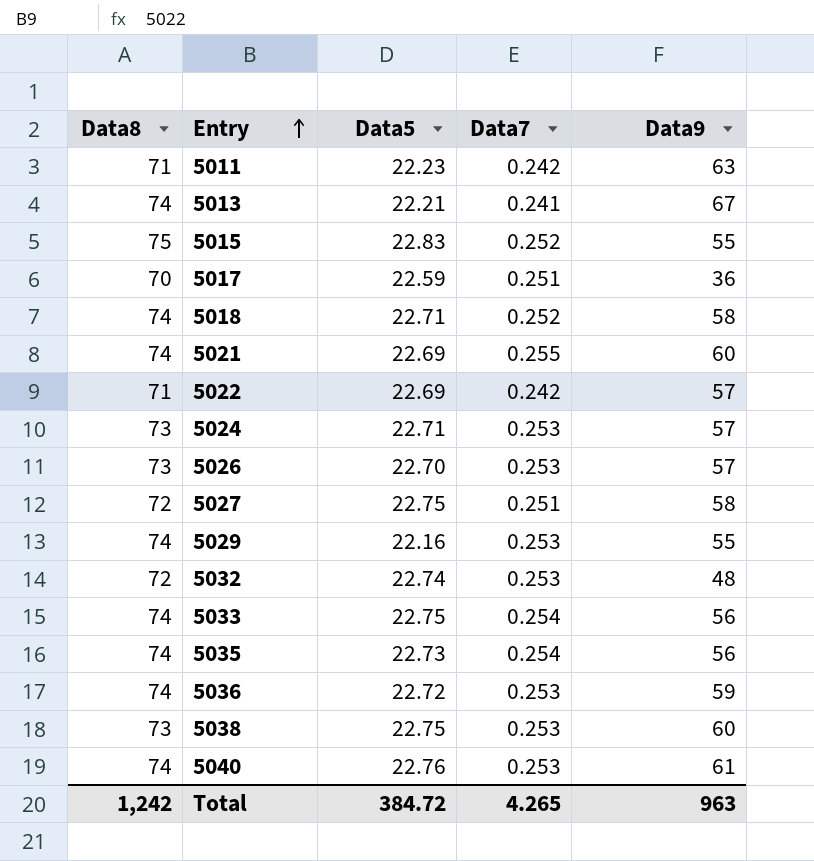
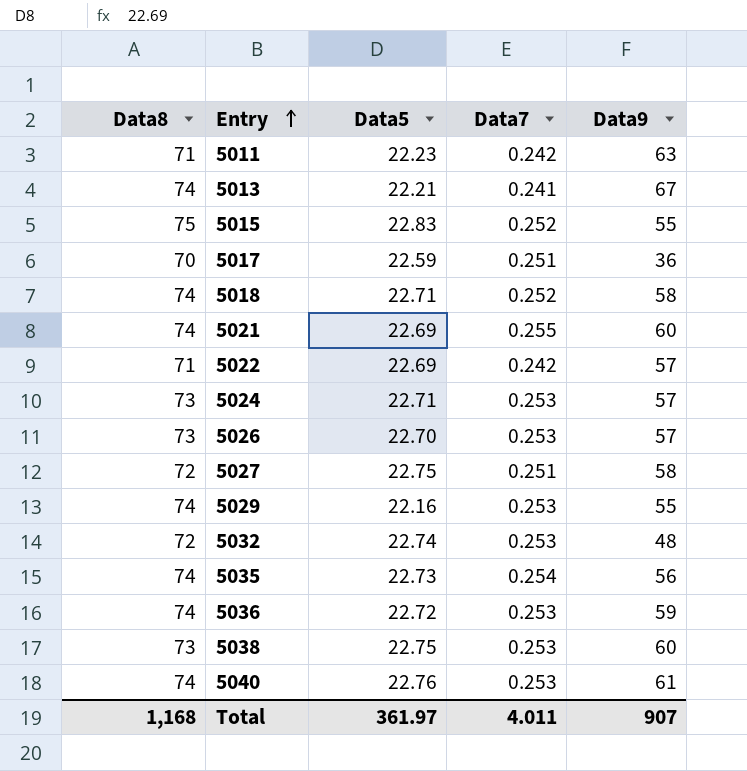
row 5033: 74 | 22.75 | 0.254 | 56 -> none
Total | Data8: 1,242 -> 1,168
Total | Data5: 384.72 -> 361.97
Total | Data7: 4.265 -> 4.011
Total | Data9: 963 -> 907

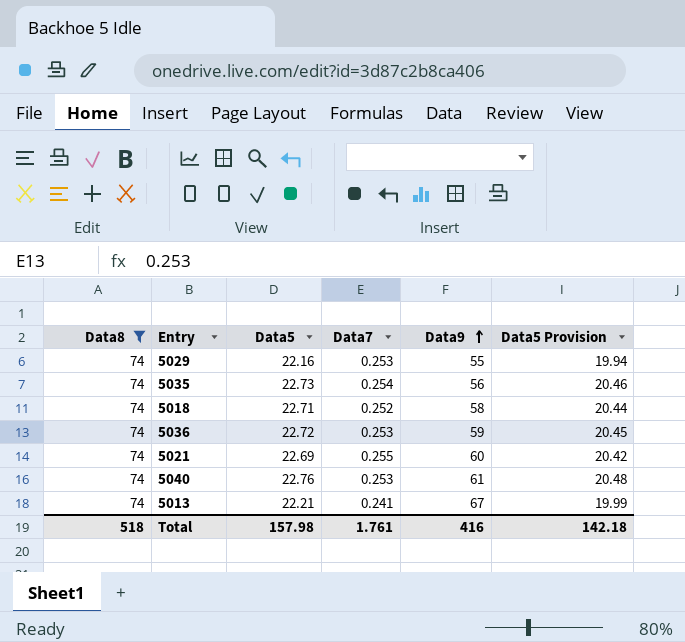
filter: none -> Data8 = 74
row order: Entry ascending -> Data9 ascending
column Data5 Provision | formula: none -> [Data5] * 0.9
Total | Data8: 1,168 -> 518
Total | Data5: 361.97 -> 157.98
Total | Data7: 4.011 -> 1.761
Total | Data9: 907 -> 416

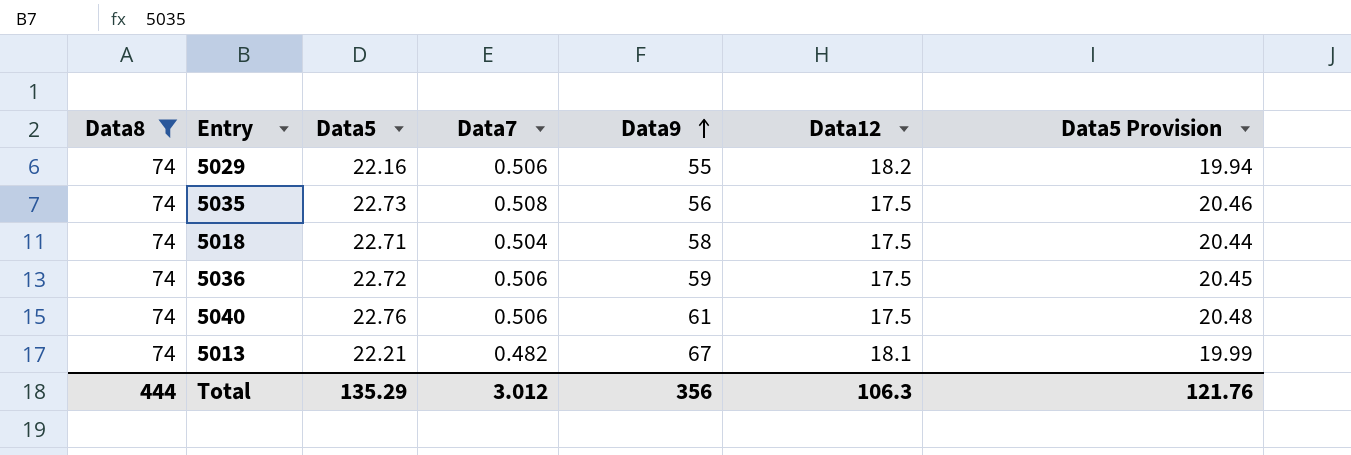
column Data12 | position: none -> 6
row 5021: 74 | 22.69 | 0.255 | 60 | 20.42 -> none
5029 | Data7: 0.253 -> 0.506
5035 | Data7: 0.254 -> 0.508
5018 | Data7: 0.252 -> 0.504
5036 | Data7: 0.253 -> 0.506
5040 | Data7: 0.253 -> 0.506
5013 | Data7: 0.241 -> 0.482
Total | Data8: 518 -> 444
Total | Data5: 157.98 -> 135.29
Total | Data7: 1.761 -> 3.012
Total | Data9: 416 -> 356
Total | Data5 Provision: 142.18 -> 121.76

